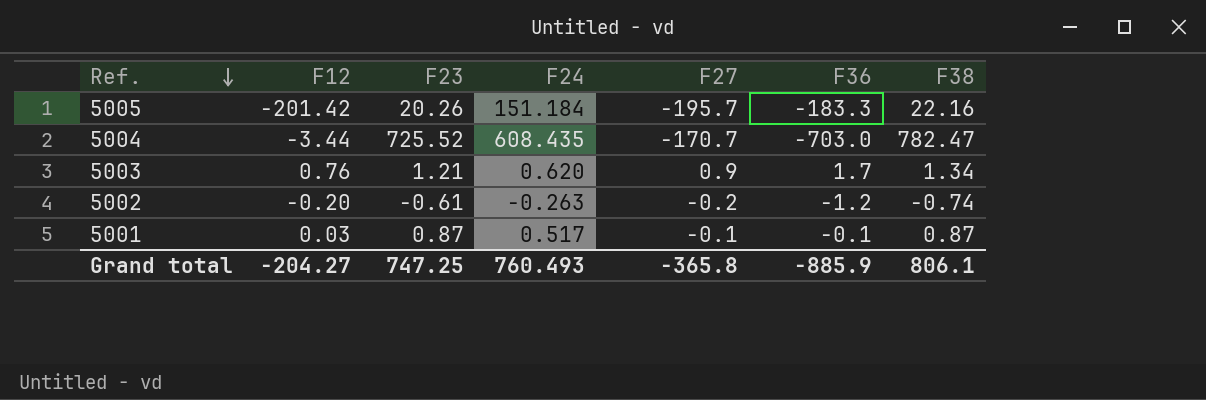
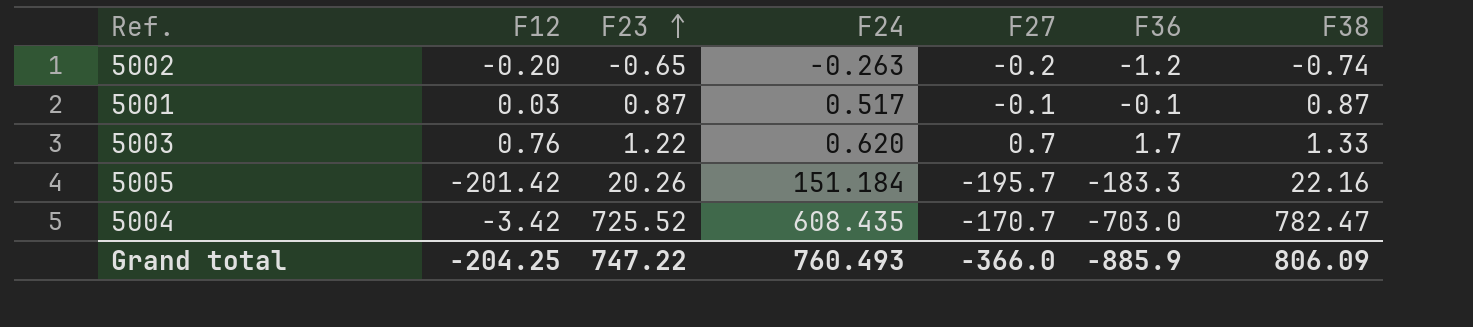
row order: Ref. descending -> F23 ascending
5002 | F23: -0.61 -> -0.65
5003 | F23: 1.21 -> 1.22
5003 | F27: 0.9 -> 0.7
5003 | F38: 1.34 -> 1.33
5004 | F12: -3.44 -> -3.42
Grand total | F12: -204.27 -> -204.25
Grand total | F23: 747.25 -> 747.22
Grand total | F27: -365.8 -> -366.0
Grand total | F38: 806.1 -> 806.09

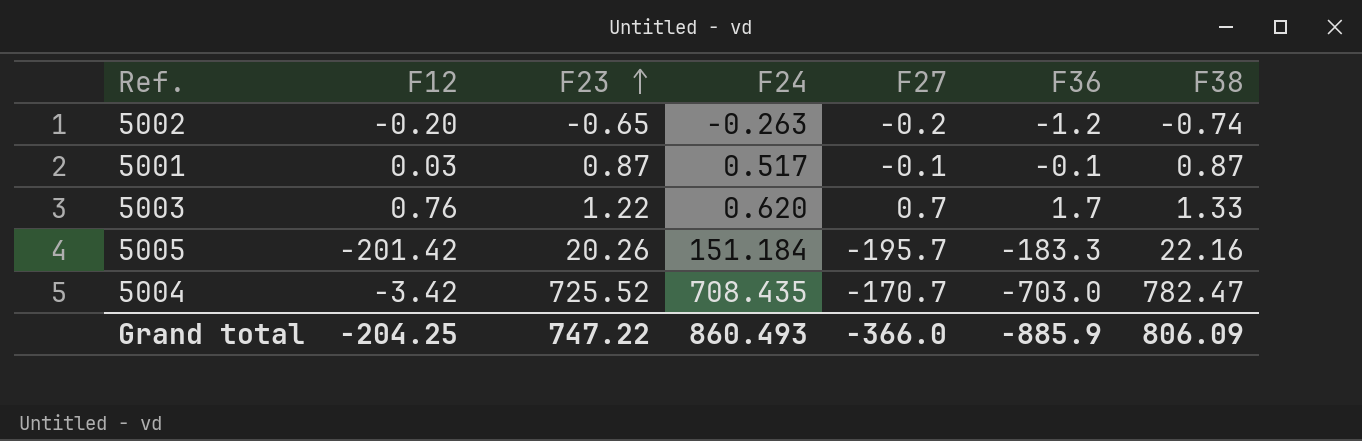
5004 | F24: 608.435 -> 708.435
Grand total | F24: 760.493 -> 860.493

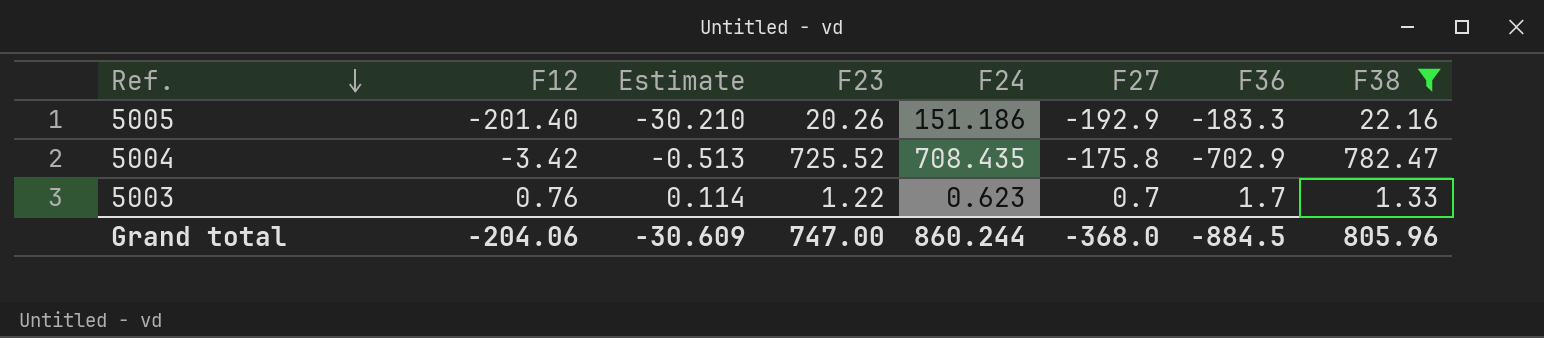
filter: none -> F38 >= 1.33
row order: F23 ascending -> Ref. descending
column Estimate | formula: none -> [F12] * 0.15
5005 | F12: -201.42 -> -201.40
5005 | F24: 151.184 -> 151.186
5005 | F27: -195.7 -> -192.9
5004 | F27: -170.7 -> -175.8
5004 | F36: -703.0 -> -702.9
5003 | F24: 0.620 -> 0.623
Grand total | F12: -204.25 -> -204.06
Grand total | F23: 747.22 -> 747.00
Grand total | F24: 860.493 -> 860.244
Grand total | F27: -366.0 -> -368.0
Grand total | F36: -885.9 -> -884.5
Grand total | F38: 806.09 -> 805.96

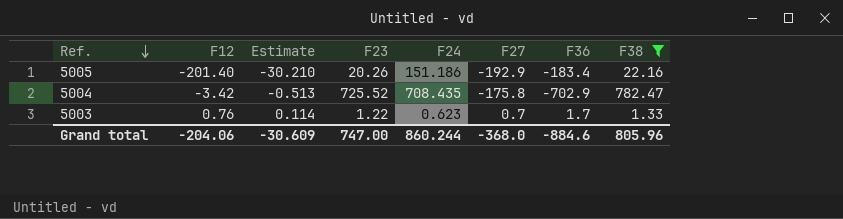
5005 | F36: -183.3 -> -183.4
Grand total | F36: -884.5 -> -884.6

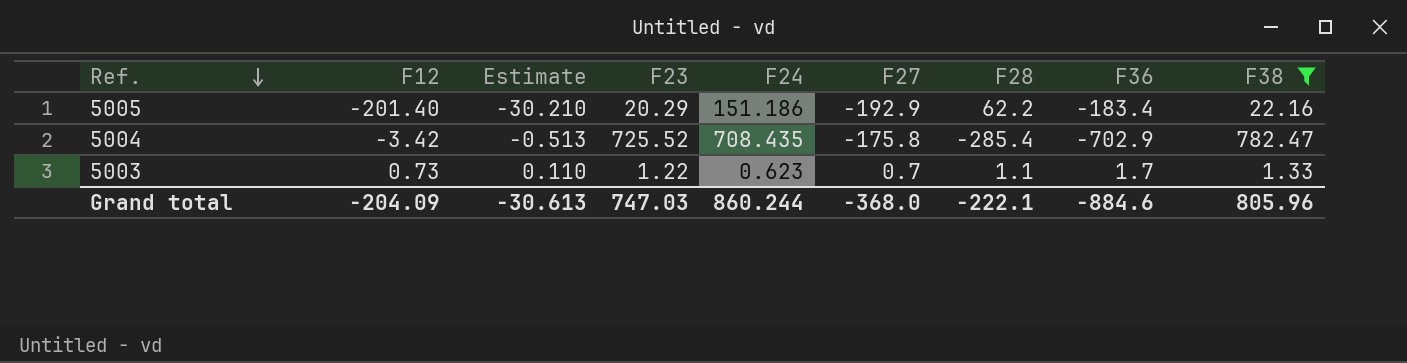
column F28 | position: none -> 7
5005 | F23: 20.26 -> 20.29
5003 | F12: 0.76 -> 0.73
5003 | Estimate: 0.114 -> 0.110
Grand total | F12: -204.06 -> -204.09
Grand total | Estimate: -30.609 -> -30.613
Grand total | F23: 747.00 -> 747.03

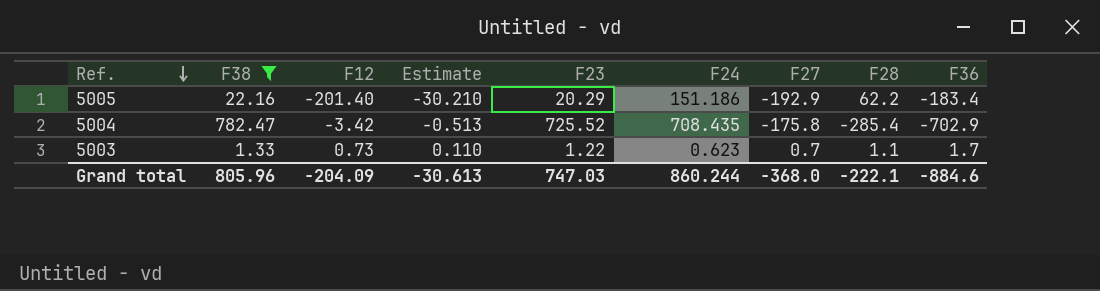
column F38 | position: 9 -> 2

